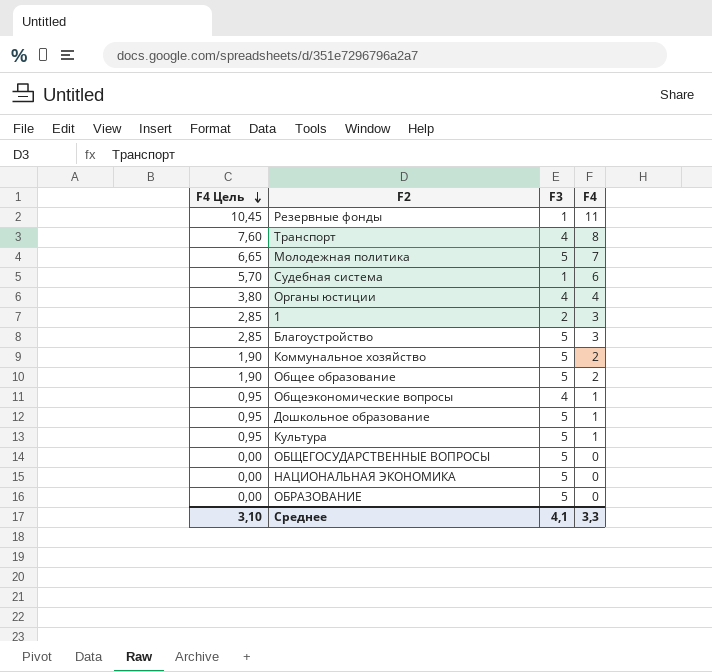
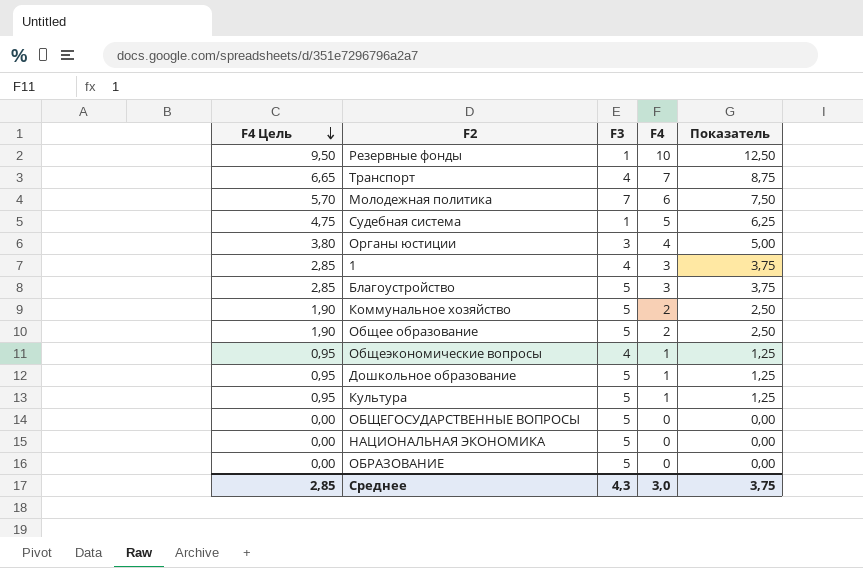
column Показатель | formula: none -> [F4] * 1,25
Резервные фонды | F4 Цель: 10,45 -> 9,50
Резервные фонды | F4: 11 -> 10
Транспорт | F4 Цель: 7,60 -> 6,65
Транспорт | F4: 8 -> 7
Молодежная политика | F4 Цель: 6,65 -> 5,70
Молодежная политика | F3: 5 -> 7
Молодежная политика | F4: 7 -> 6
Судебная система | F4 Цель: 5,70 -> 4,75
Судебная система | F4: 6 -> 5
Органы юстиции | F3: 4 -> 3
1 | F3: 2 -> 4
Среднее | F4 Цель: 3,10 -> 2,85
Среднее | F3: 4,1 -> 4,3
Среднее | F4: 3,3 -> 3,0

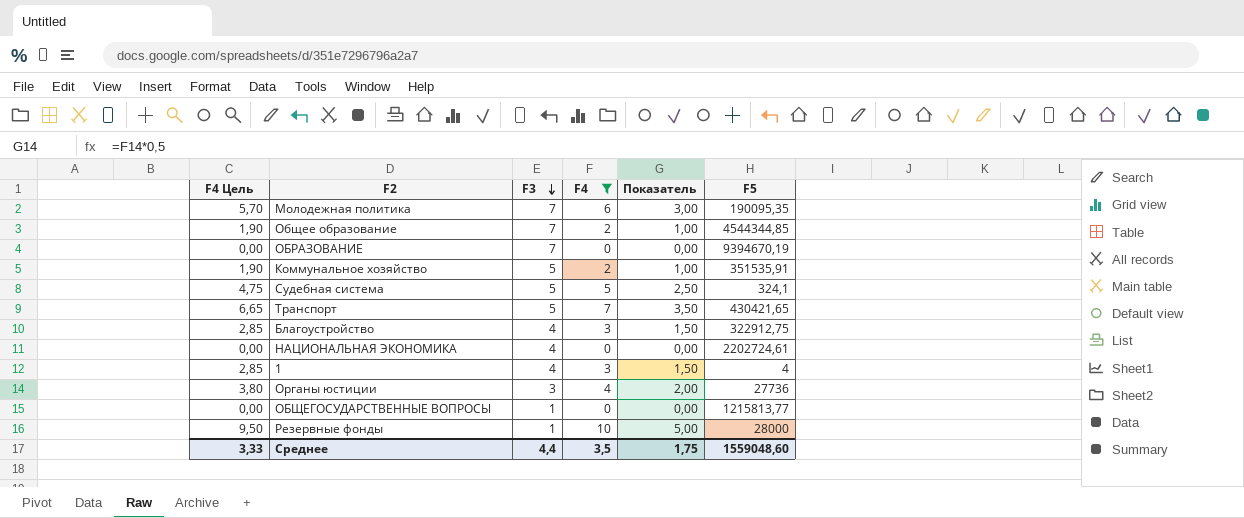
filter: none -> F4 != 1
row order: F4 Цель descending -> F3 descending
column Показатель | formula: [F4] * 1,25 -> [F4] * 0,5
column F5 | position: none -> 6
Общее образование | F3: 5 -> 7
ОБРАЗОВАНИЕ | F3: 5 -> 7
Судебная система | F3: 1 -> 5
Транспорт | F3: 4 -> 5
Благоустройство | F3: 5 -> 4
НАЦИОНАЛЬНАЯ ЭКОНОМИКА | F3: 5 -> 4
ОБЩЕГОСУДАРСТВЕННЫЕ ВОПРОСЫ | F3: 5 -> 1
Среднее | F4 Цель: 2,85 -> 3,33
Среднее | F3: 4,3 -> 4,4
Среднее | F4: 3,0 -> 3,5
Среднее | Показатель: 3,75 -> 1,75

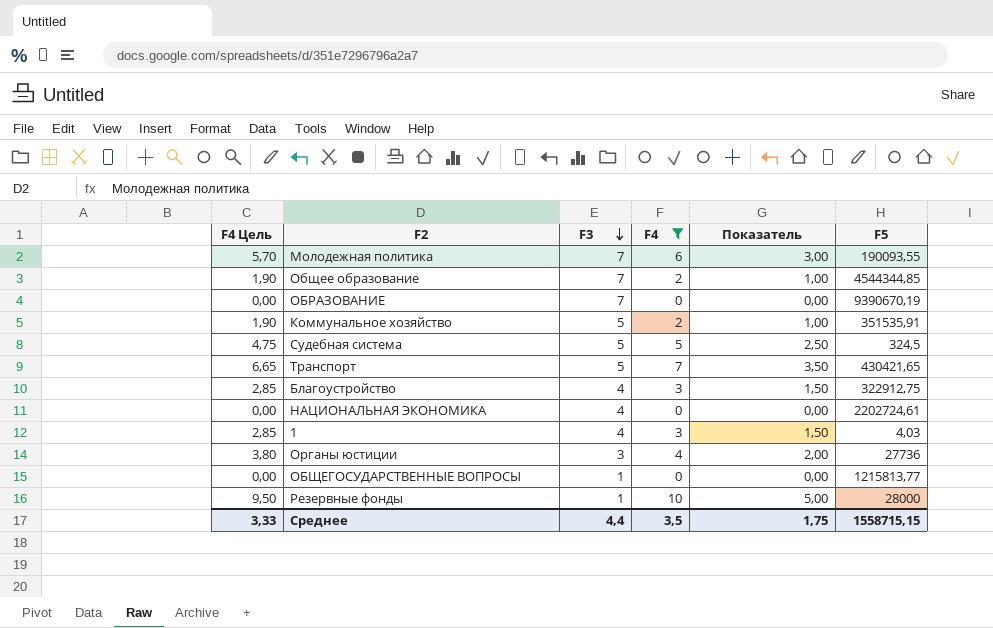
Молодежная политика | F5: 190095,35 -> 190093,55
ОБРАЗОВАНИЕ | F5: 9394670,19 -> 9390670,19
Судебная система | F5: 324,1 -> 324,5
1 | F5: 4 -> 4,03
Среднее | F5: 1559048,60 -> 1558715,15

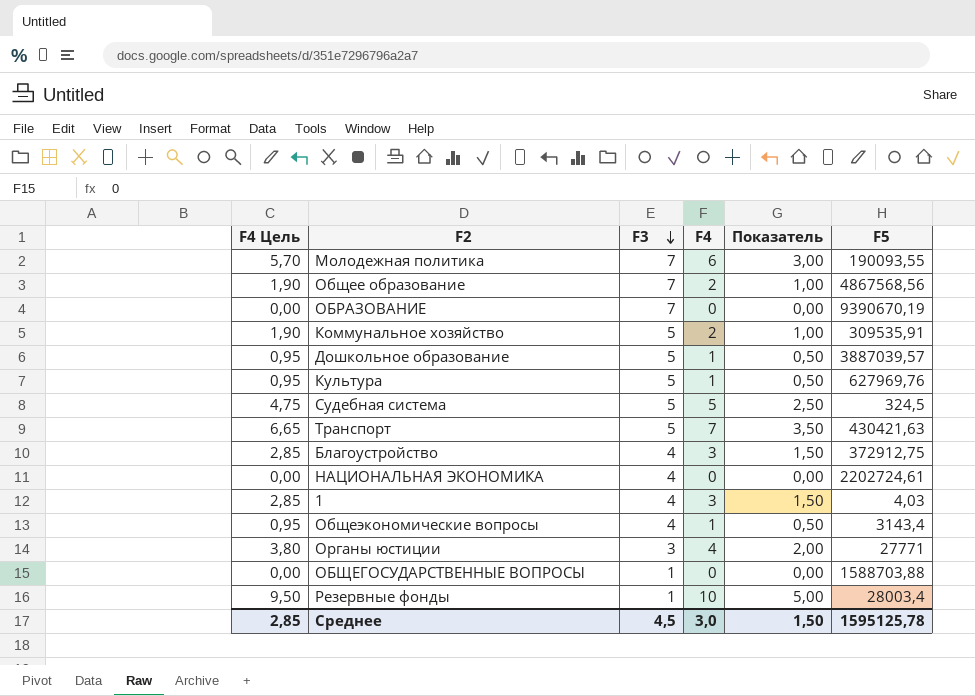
filter: F4 != 1 -> none
Общее образование | F5: 4544344,85 -> 4867568,56
Коммунальное хозяйство | F5: 351535,91 -> 309535,91
Транспорт | F5: 430421,65 -> 430421,63
Благоустройство | F5: 322912,75 -> 372912,75
Органы юстиции | F5: 27736 -> 27771
ОБЩЕГОСУДАРСТВЕННЫЕ ВОПРОСЫ | F5: 1215813,77 -> 1588703,88
Резервные фонды | F5: 28000 -> 28003,4
Среднее | F4 Цель: 3,33 -> 2,85
Среднее | F3: 4,4 -> 4,5
Среднее | F4: 3,5 -> 3,0
Среднее | Показатель: 1,75 -> 1,50
Среднее | F5: 1558715,15 -> 1595125,78

